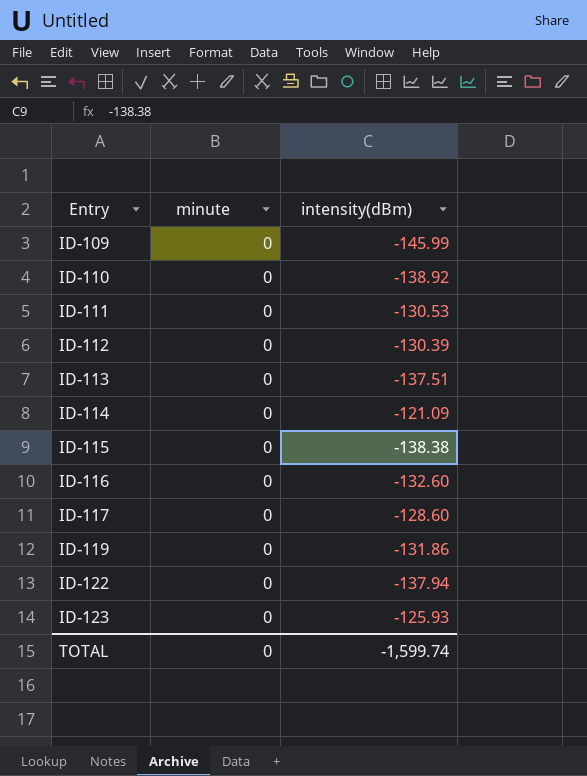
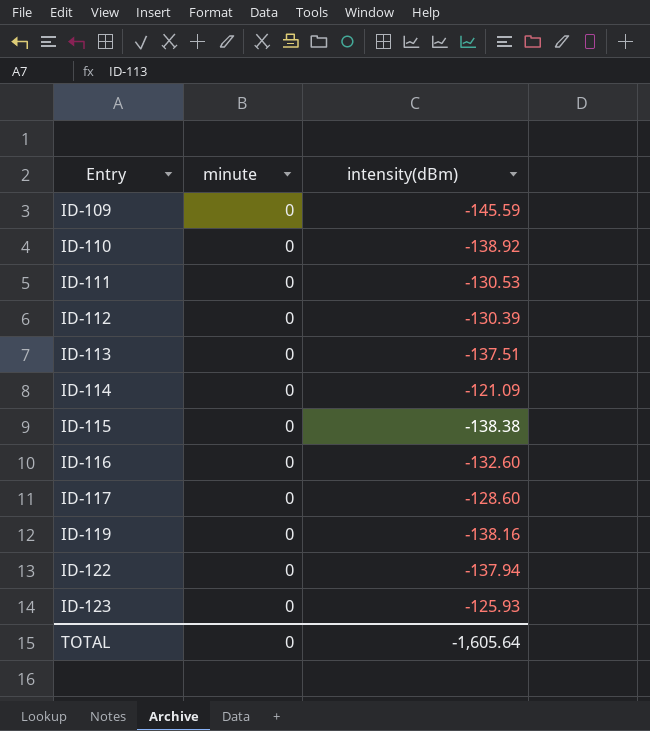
ID-109 | intensity(dBm): -145.99 -> -145.59
ID-119 | intensity(dBm): -131.86 -> -138.16
TOTAL | intensity(dBm): -1,599.74 -> -1,605.64

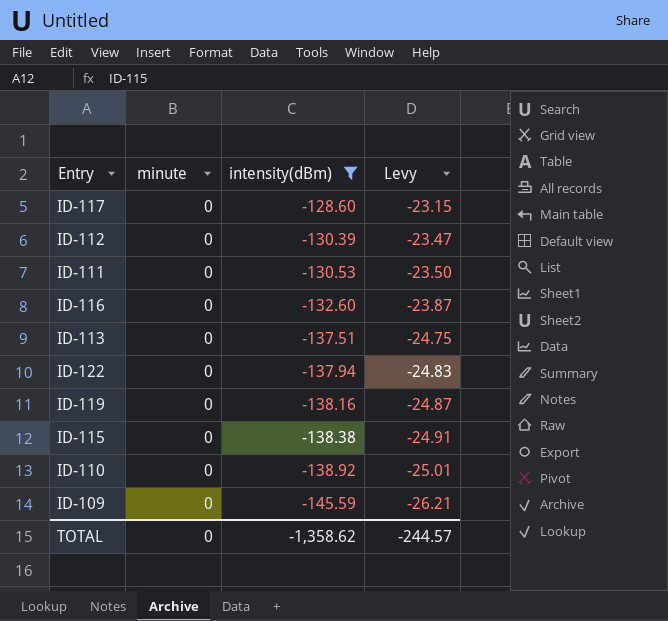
filter: none -> intensity(dBm) <= -128.60
row order: Entry ascending -> intensity(dBm) descending
column Levy | formula: none -> [intensity(dBm)] * 0.18
TOTAL | intensity(dBm): -1,605.64 -> -1,358.62

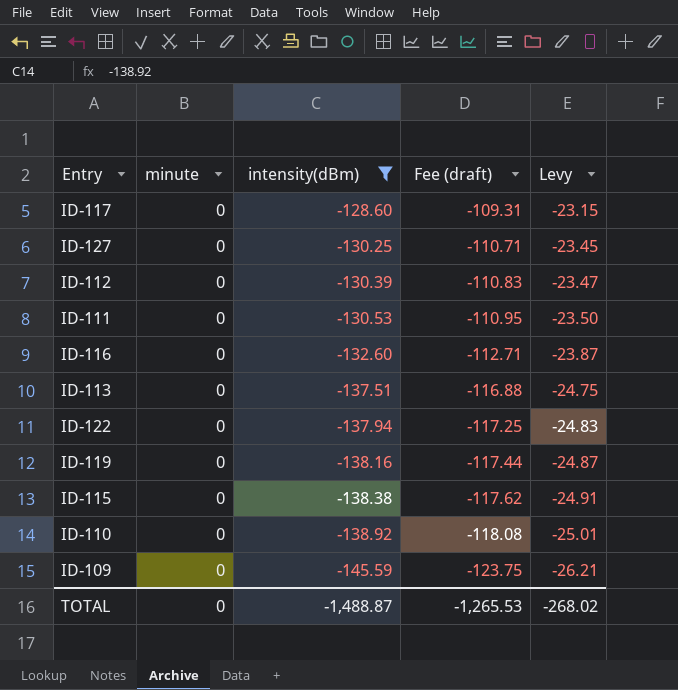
column Fee (draft) | formula: none -> [intensity(dBm)] * 0.85
row ID-127: none -> 0 | -130.25 | -110.71 | -23.45
TOTAL | intensity(dBm): -1,358.62 -> -1,488.87
TOTAL | Levy: -244.57 -> -268.02

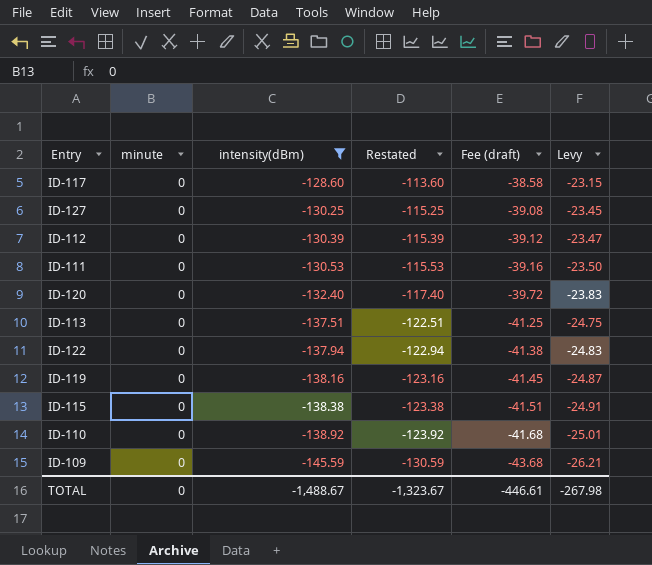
column Restated | formula: none -> [intensity(dBm)] + 15
column Fee (draft) | formula: [intensity(dBm)] * 0.85 -> [intensity(dBm)] * 0.3
row ID-116: 0 | -132.60 | -112.71 | -23.87 -> none
row ID-120: none -> 0 | -132.40 | -117.40 | -39.72 | -23.83
TOTAL | intensity(dBm): -1,488.87 -> -1,488.67
TOTAL | Fee (draft): -1,265.53 -> -446.61
TOTAL | Levy: -268.02 -> -267.98

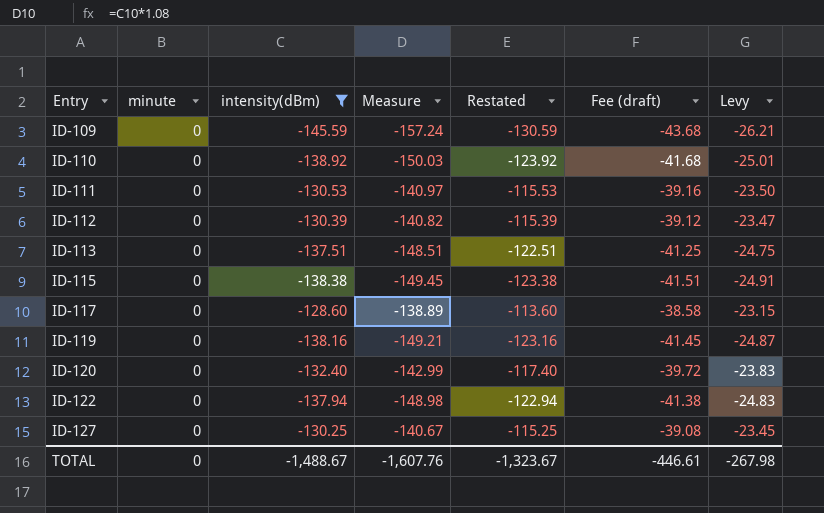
row order: intensity(dBm) descending -> Entry ascending
column Measure | formula: none -> [intensity(dBm)] * 1.08

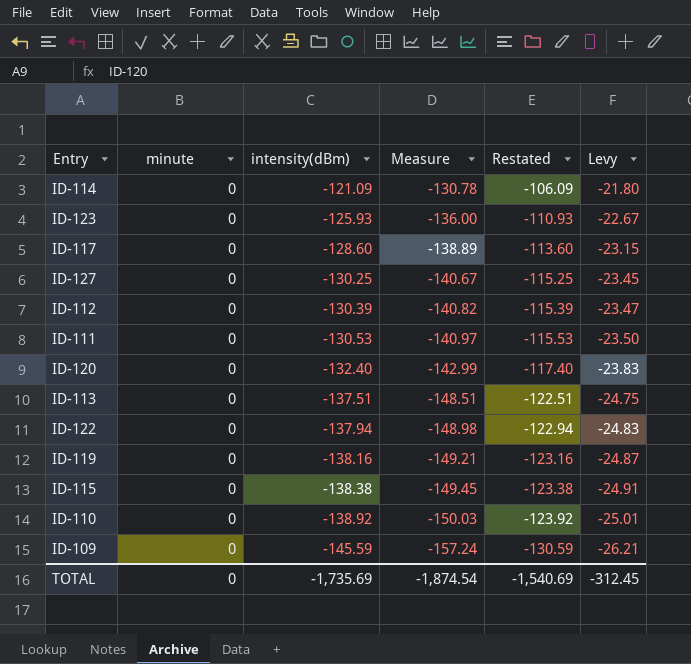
filter: intensity(dBm) <= -128.60 -> none
row order: Entry ascending -> intensity(dBm) descending
column Fee (draft) | formula: [intensity(dBm)] * 0.3 -> none
TOTAL | intensity(dBm): -1,488.67 -> -1,735.69
TOTAL | Measure: -1,607.76 -> -1,874.54
TOTAL | Restated: -1,323.67 -> -1,540.69
TOTAL | Levy: -267.98 -> -312.45

